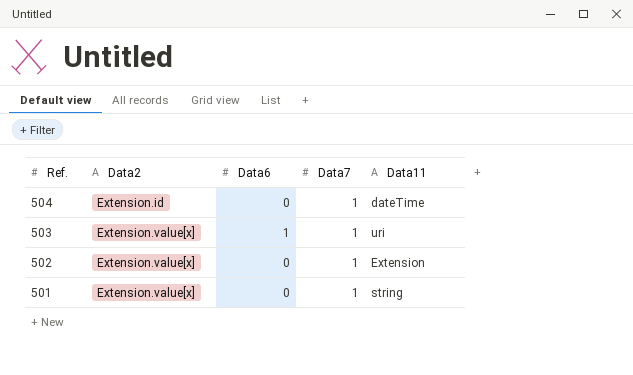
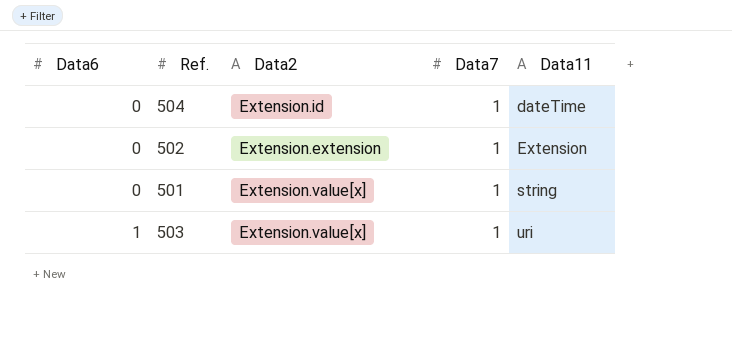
row order: Ref. descending -> Data6 ascending
column Data6 | position: 3 -> 1
502 | Data2: Extension.value[x] -> Extension.extension

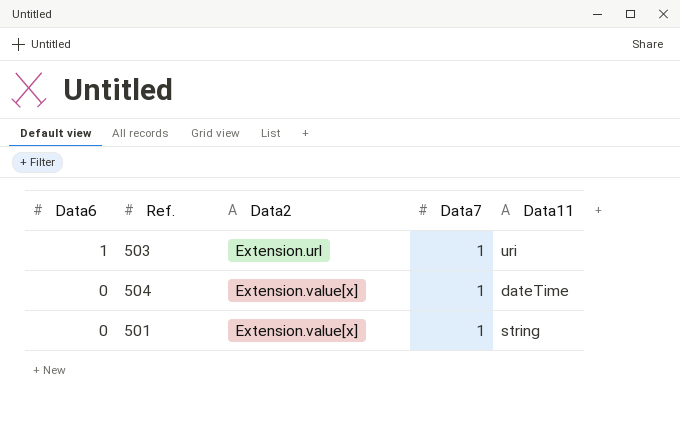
row order: Data6 ascending -> Data6 descending
row 502: 0 | Extension.extension | 1 | Extension -> none
503 | Data2: Extension.value[x] -> Extension.url
504 | Data2: Extension.id -> Extension.value[x]

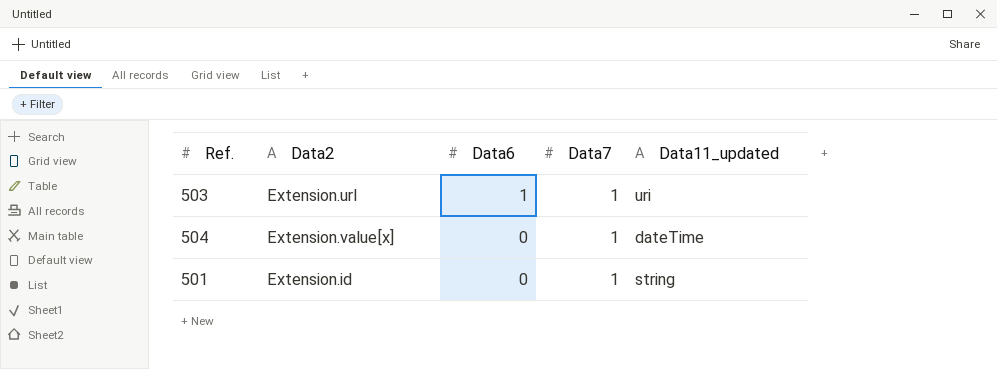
column Data6 | position: 1 -> 3
column name: Data11 -> Data11_updated
501 | Data2: Extension.value[x] -> Extension.id

